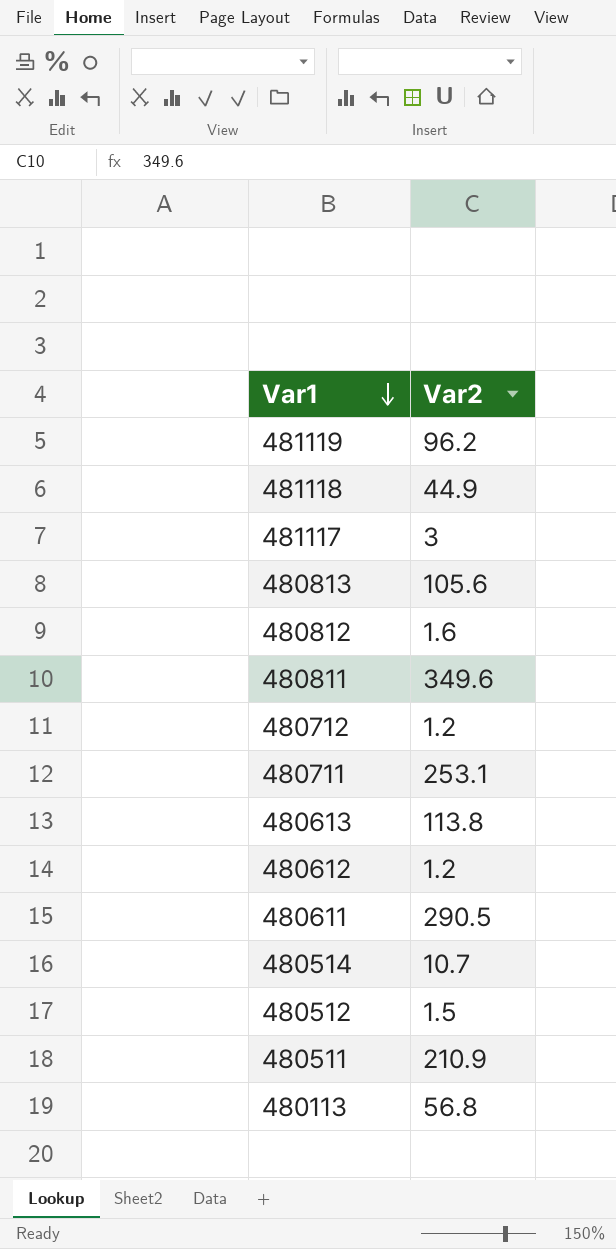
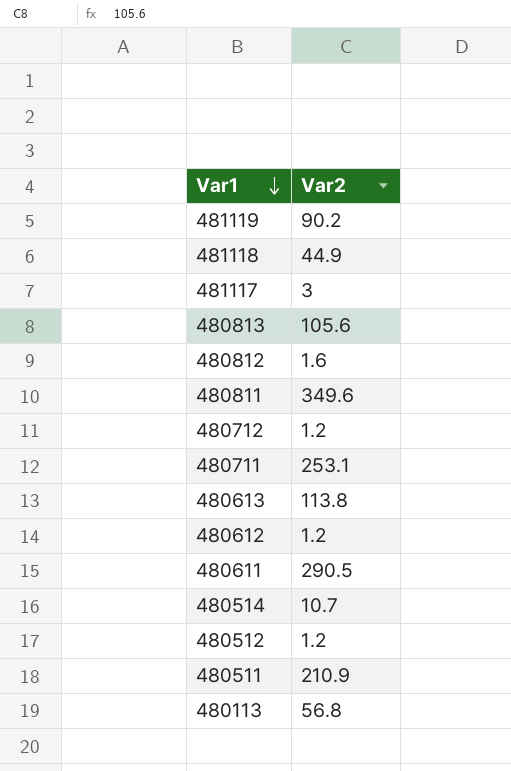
481119 | Var2: 96.2 -> 90.2
480512 | Var2: 1.5 -> 1.2

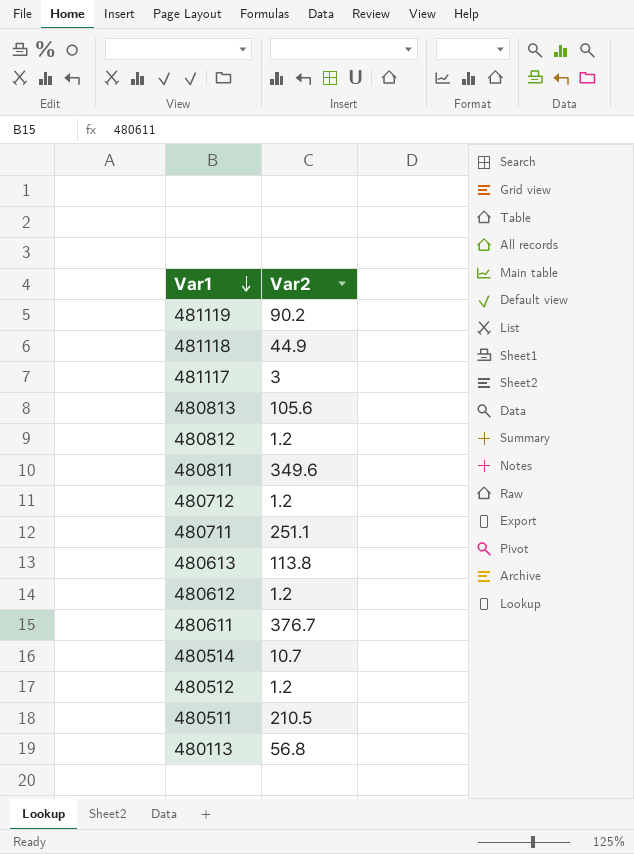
480812 | Var2: 1.6 -> 1.2
480711 | Var2: 253.1 -> 251.1
480611 | Var2: 290.5 -> 376.7
480511 | Var2: 210.9 -> 210.5

